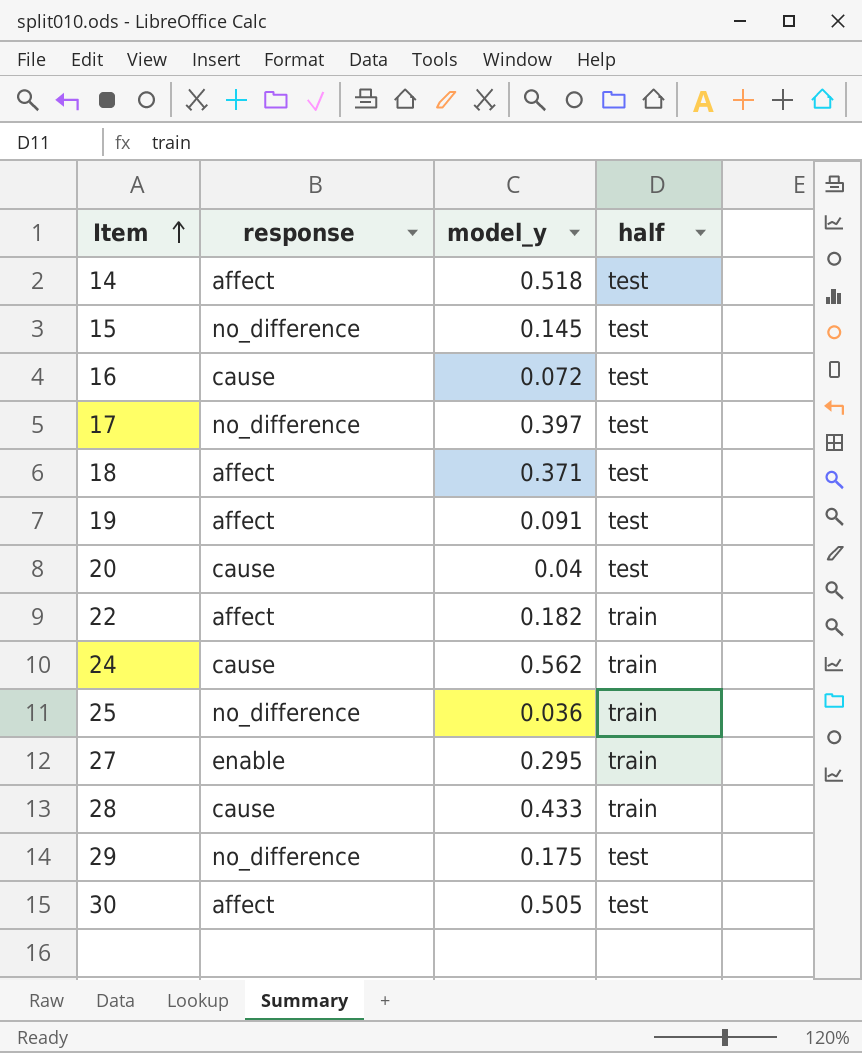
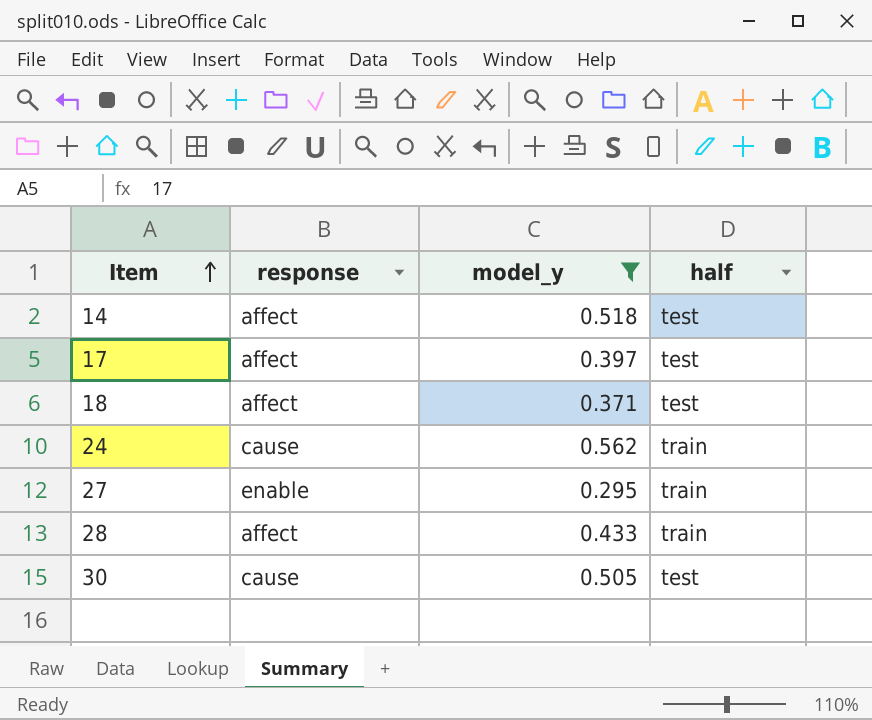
filter: none -> model_y >= 0.295
17 | response: no_difference -> affect
28 | response: cause -> affect
30 | response: affect -> cause

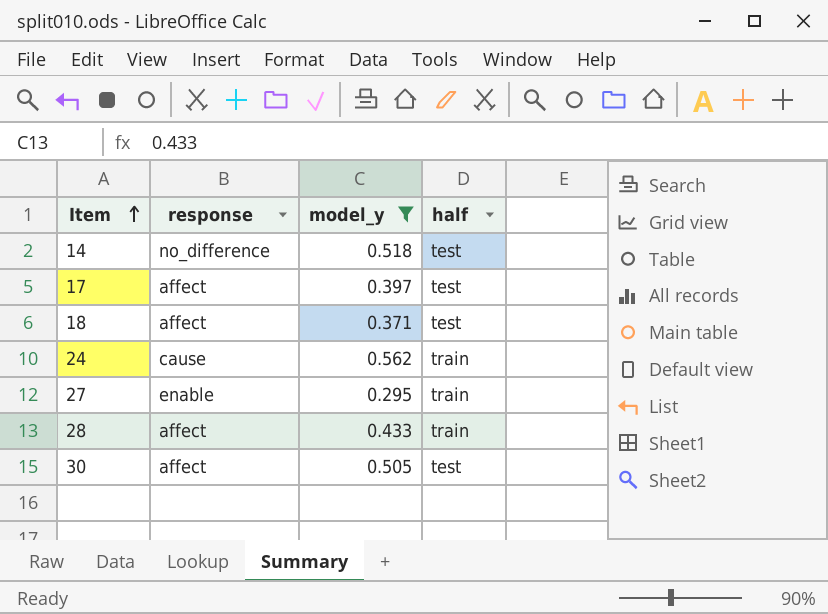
14 | response: affect -> no_difference
30 | response: cause -> affect

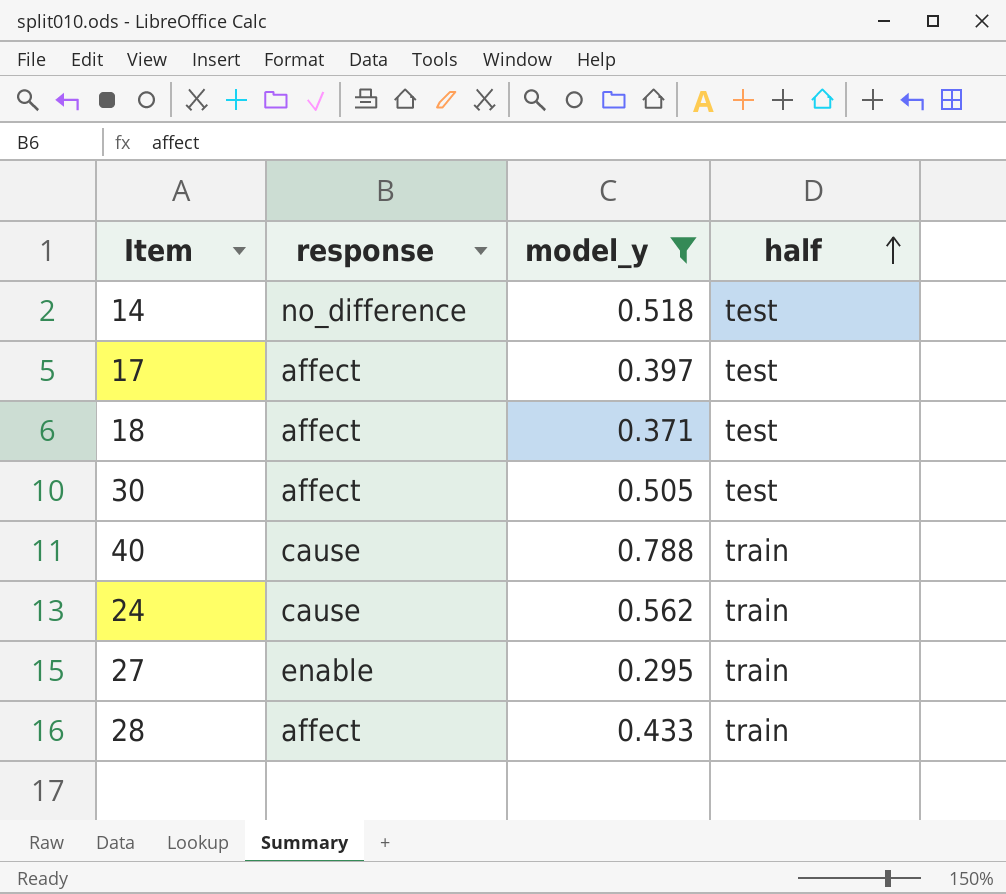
row order: Item ascending -> half ascending
row 40: none -> cause | 0.788 | train

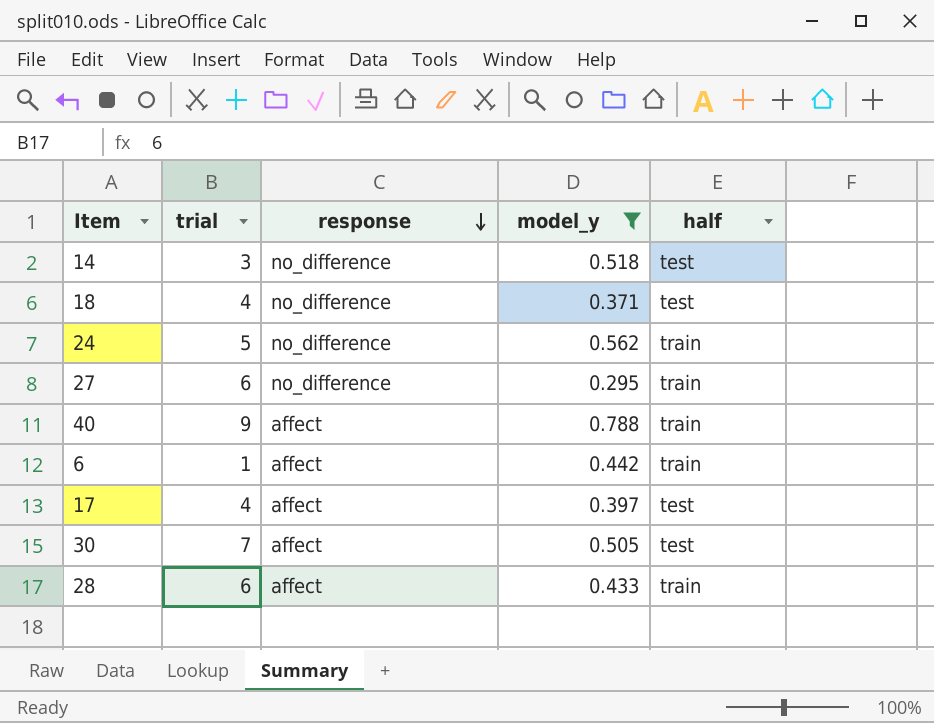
row order: half ascending -> response descending
column trial | position: none -> 2
18 | response: affect -> no_difference
24 | response: cause -> no_difference
27 | response: enable -> no_difference
40 | response: cause -> affect
row 6: none -> 1 | affect | 0.442 | train

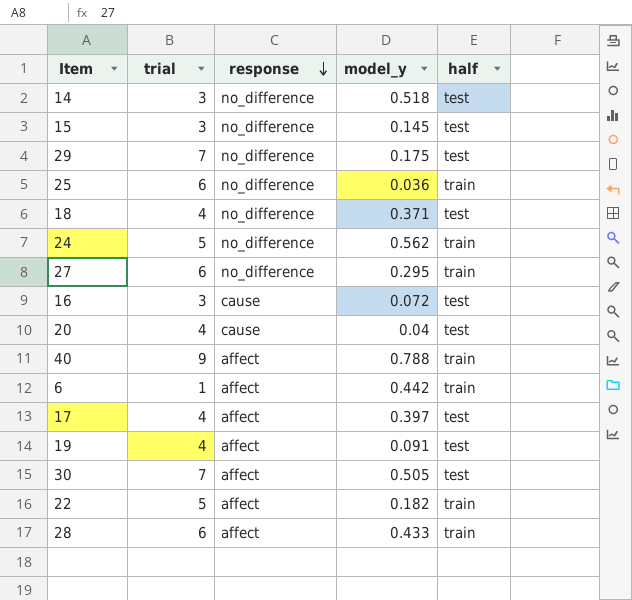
filter: model_y >= 0.295 -> none

